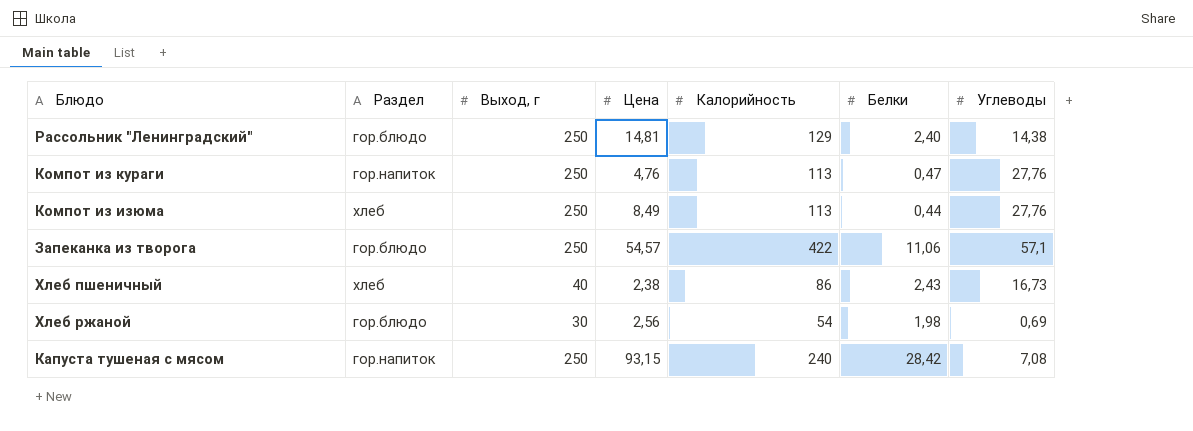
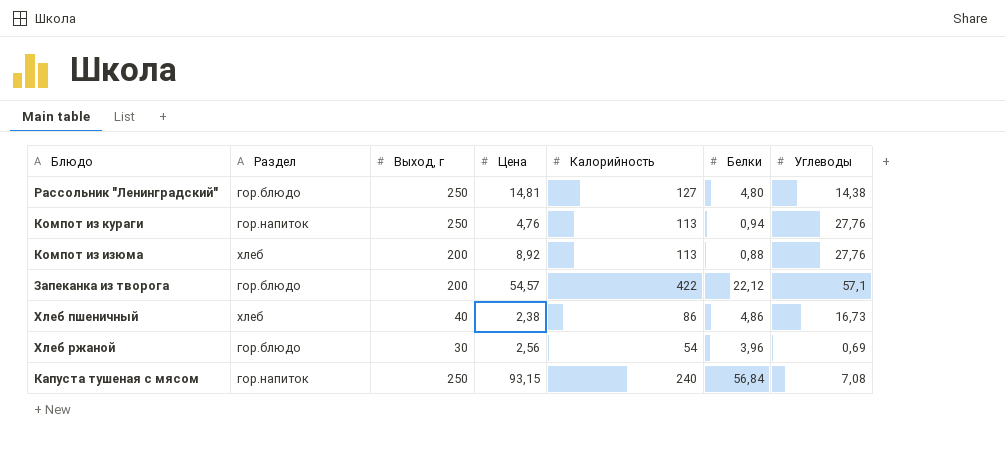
Рассольник "Ленинградский" | Калорийность: 129 -> 127
Рассольник "Ленинградский" | Белки: 2,40 -> 4,80
Компот из кураги | Белки: 0,47 -> 0,94
Компот из изюма | Выход, г: 250 -> 200
Компот из изюма | Цена: 8,49 -> 8,92
Компот из изюма | Белки: 0,44 -> 0,88
Запеканка из творога | Выход, г: 250 -> 200
Запеканка из творога | Белки: 11,06 -> 22,12
Хлеб пшеничный | Белки: 2,43 -> 4,86
Хлеб ржаной | Белки: 1,98 -> 3,96
Капуста тушеная с мясом | Белки: 28,42 -> 56,84

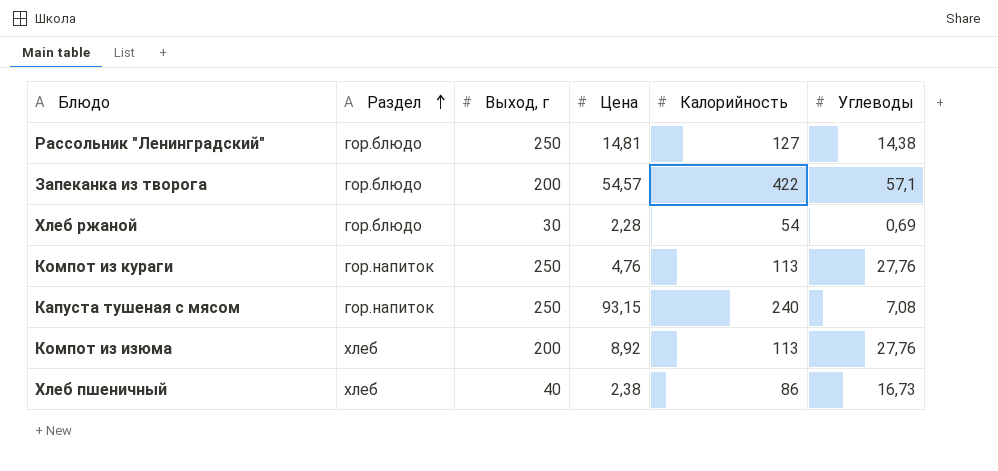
row order: none -> Раздел ascending
column Белки | position: 6 -> none
Хлеб ржаной | Цена: 2,56 -> 2,28

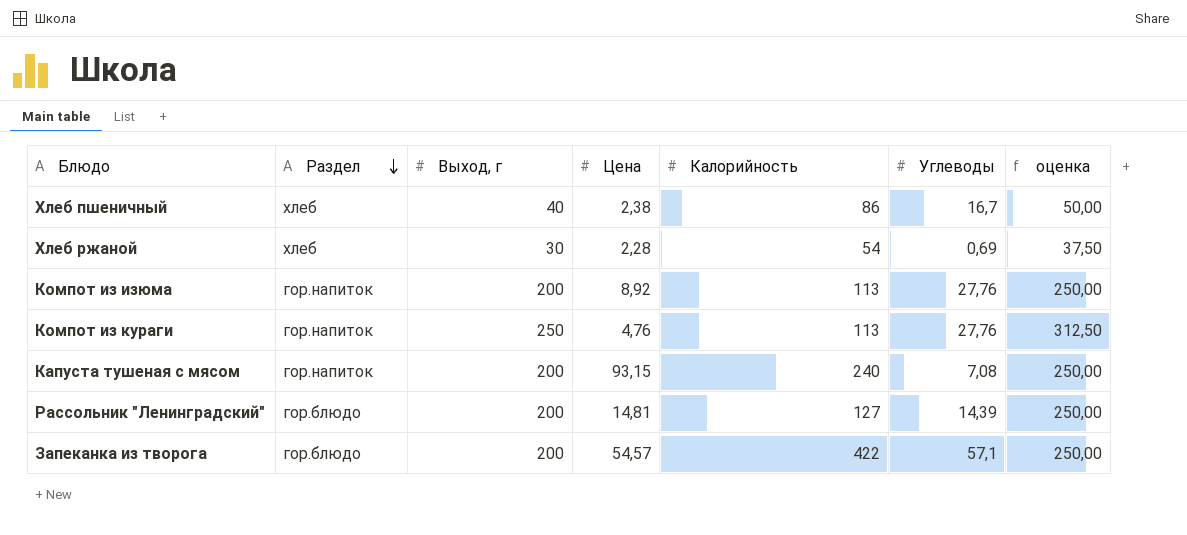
row order: Раздел ascending -> Раздел descending
column оценка | formula: none -> [Выход, г] * 1,25
Хлеб пшеничный | Углеводы: 16,73 -> 16,7
Хлеб ржаной | Раздел: гор.блюдо -> хлеб
Компот из изюма | Раздел: хлеб -> гор.напиток
Капуста тушеная с мясом | Выход, г: 250 -> 200
Рассольник "Ленинградский" | Выход, г: 250 -> 200
Рассольник "Ленинградский" | Углеводы: 14,38 -> 14,39

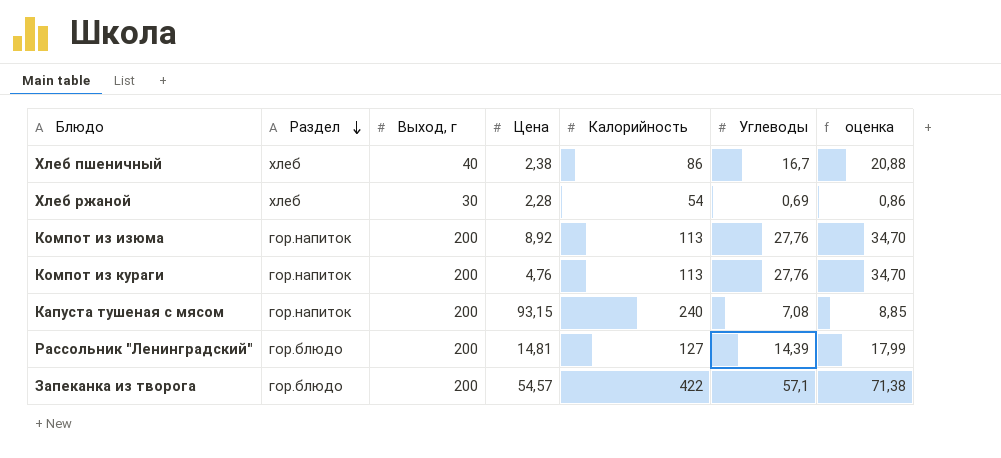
column оценка | formula: [Выход, г] * 1,25 -> [Углеводы] * 1,25
Компот из кураги | Выход, г: 250 -> 200

